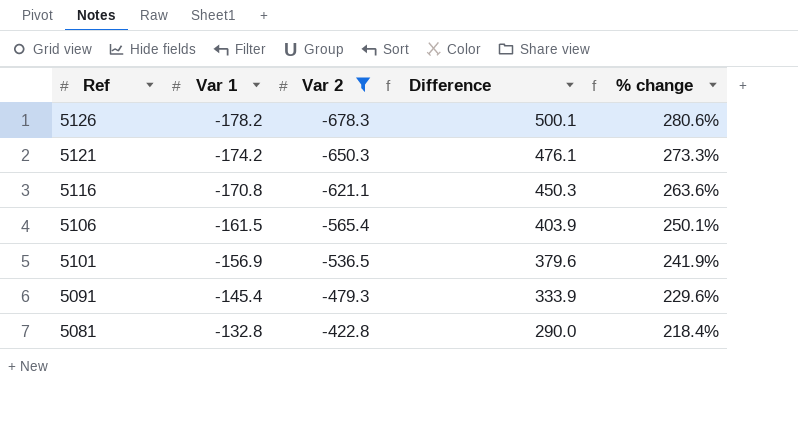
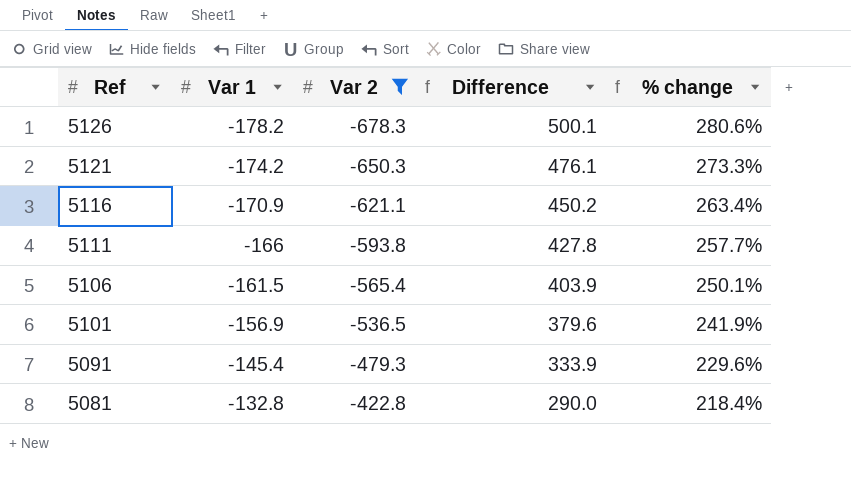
5116 | Var 1: -170.8 -> -170.9
5116 | Difference: 450.3 -> 450.2
5116 | % change: 263.6% -> 263.4%
row 5111: none -> -166 | -593.8 | 427.8 | 257.7%

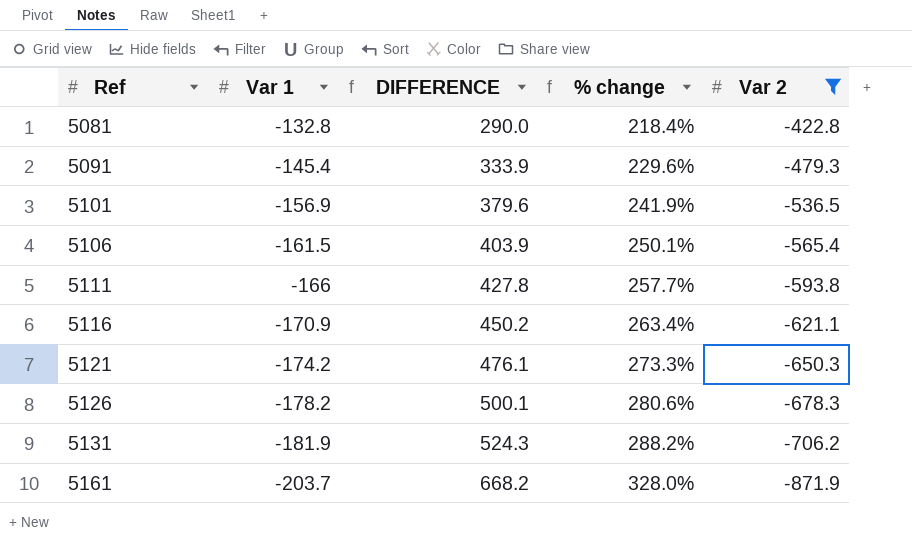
row order: Ref descending -> Ref ascending
column name: Difference -> DIFFERENCE
column Var 2 | position: 3 -> 5
row 5131: none -> -181.9 | 524.3 | 288.2% | -706.2
row 5161: none -> -203.7 | 668.2 | 328.0% | -871.9

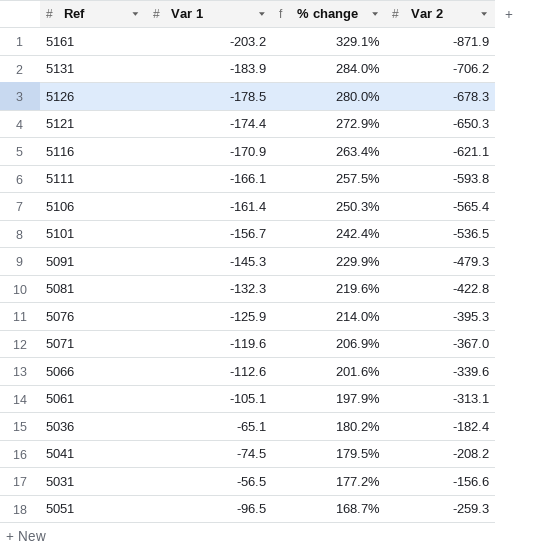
filter: Var 2 <= -422.8 -> none
row order: Ref ascending -> % change descending
column DIFFERENCE | formula: [Var 1] - [Var 2] -> none
5161 | Var 1: -203.7 -> -203.2
5161 | % change: 328.0% -> 329.1%
5131 | Var 1: -181.9 -> -183.9
5131 | % change: 288.2% -> 284.0%
5126 | Var 1: -178.2 -> -178.5
5126 | % change: 280.6% -> 280.0%
5121 | Var 1: -174.2 -> -174.4
5121 | % change: 273.3% -> 272.9%
5111 | Var 1: -166 -> -166.1
5111 | % change: 257.7% -> 257.5%
5106 | Var 1: -161.5 -> -161.4
5106 | % change: 250.1% -> 250.3%
5101 | Var 1: -156.9 -> -156.7
5101 | % change: 241.9% -> 242.4%
5091 | Var 1: -145.4 -> -145.3
5091 | % change: 229.6% -> 229.9%
5081 | Var 1: -132.8 -> -132.3
5081 | % change: 218.4% -> 219.6%

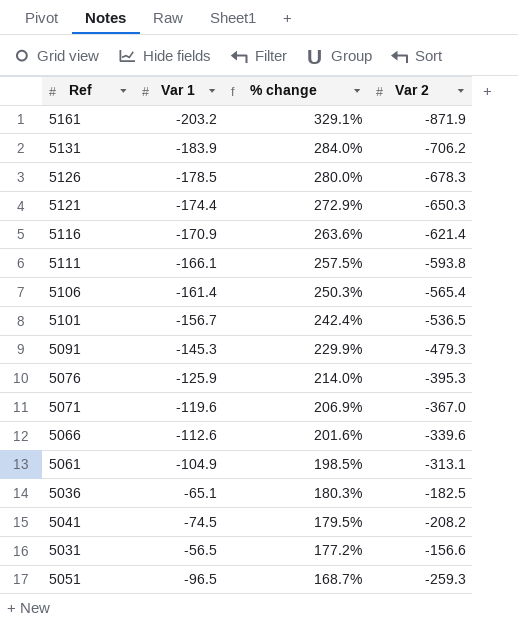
row 5081: -132.3 | 219.6% | -422.8 -> none
5116 | % change: 263.4% -> 263.6%
5116 | Var 2: -621.1 -> -621.4
5061 | Var 1: -105.1 -> -104.9
5061 | % change: 197.9% -> 198.5%
5036 | % change: 180.2% -> 180.3%
5036 | Var 2: -182.4 -> -182.5

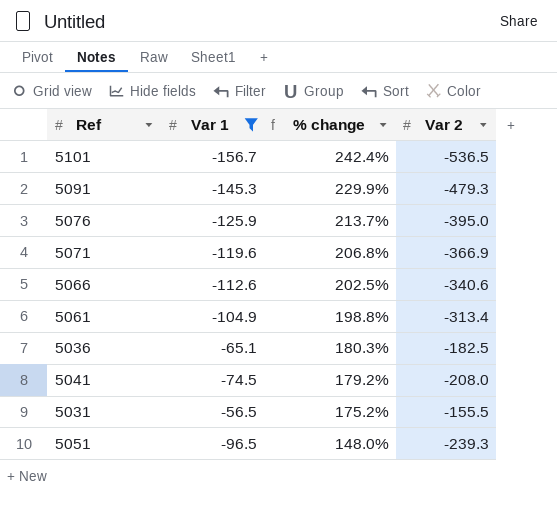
filter: none -> Var 1 >= -156.7
5076 | % change: 214.0% -> 213.7%
5076 | Var 2: -395.3 -> -395.0
5071 | % change: 206.9% -> 206.8%
5071 | Var 2: -367.0 -> -366.9
5066 | % change: 201.6% -> 202.5%
5066 | Var 2: -339.6 -> -340.6
5061 | % change: 198.5% -> 198.8%
5061 | Var 2: -313.1 -> -313.4
5041 | % change: 179.5% -> 179.2%
5041 | Var 2: -208.2 -> -208.0
5031 | % change: 177.2% -> 175.2%
5031 | Var 2: -156.6 -> -155.5
5051 | % change: 168.7% -> 148.0%
5051 | Var 2: -259.3 -> -239.3

